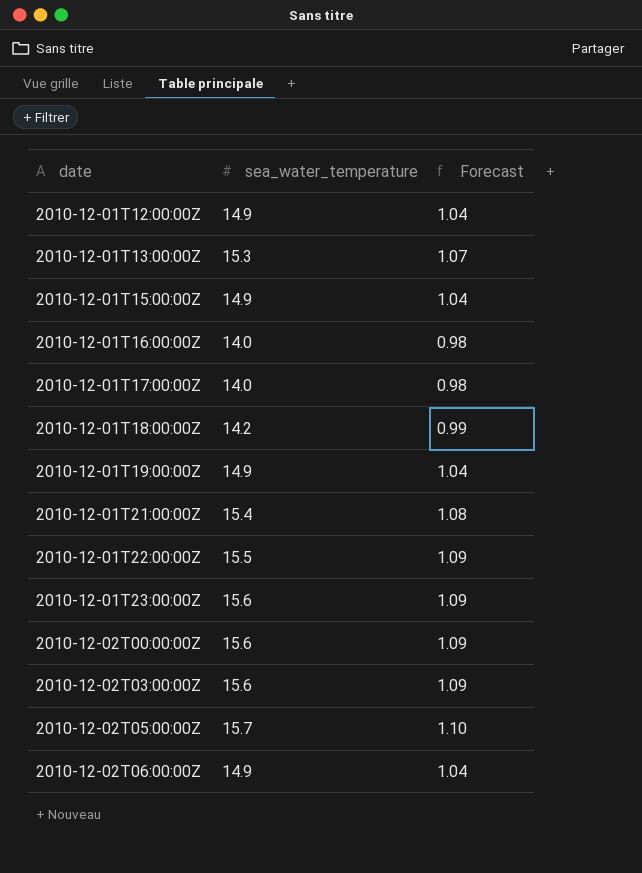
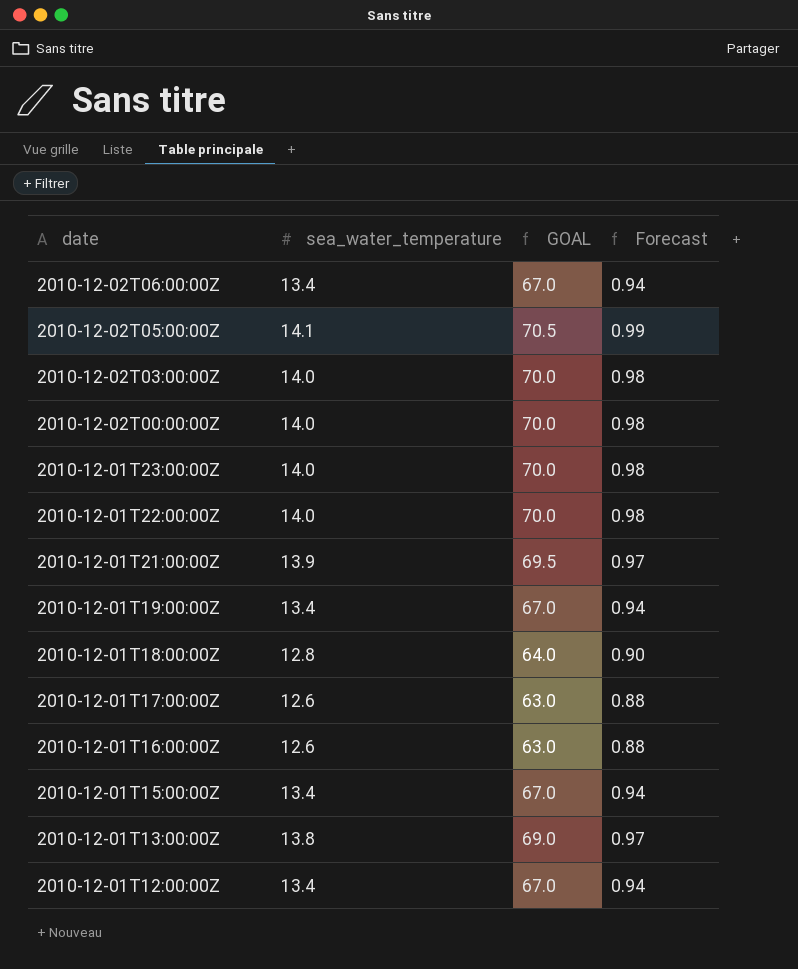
row order: date ascending -> date descending
column GOAL | formula: none -> [sea_water_temperature] * 5
2010-12-02T06:00:00Z | sea_water_temperature: 14.9 -> 13.4
2010-12-02T06:00:00Z | Forecast: 1.04 -> 0.94
2010-12-02T05:00:00Z | sea_water_temperature: 15.7 -> 14.1
2010-12-02T05:00:00Z | Forecast: 1.10 -> 0.99
2010-12-02T03:00:00Z | sea_water_temperature: 15.6 -> 14.0
2010-12-02T03:00:00Z | Forecast: 1.09 -> 0.98
2010-12-02T00:00:00Z | sea_water_temperature: 15.6 -> 14.0
2010-12-02T00:00:00Z | Forecast: 1.09 -> 0.98
2010-12-01T23:00:00Z | sea_water_temperature: 15.6 -> 14.0
2010-12-01T23:00:00Z | Forecast: 1.09 -> 0.98
2010-12-01T22:00:00Z | sea_water_temperature: 15.5 -> 14.0
2010-12-01T22:00:00Z | Forecast: 1.09 -> 0.98
2010-12-01T21:00:00Z | sea_water_temperature: 15.4 -> 13.9
2010-12-01T21:00:00Z | Forecast: 1.08 -> 0.97
2010-12-01T19:00:00Z | sea_water_temperature: 14.9 -> 13.4
2010-12-01T19:00:00Z | Forecast: 1.04 -> 0.94
2010-12-01T18:00:00Z | sea_water_temperature: 14.2 -> 12.8
2010-12-01T18:00:00Z | Forecast: 0.99 -> 0.90
2010-12-01T17:00:00Z | sea_water_temperature: 14.0 -> 12.6
2010-12-01T17:00:00Z | Forecast: 0.98 -> 0.88
2010-12-01T16:00:00Z | sea_water_temperature: 14.0 -> 12.6
2010-12-01T16:00:00Z | Forecast: 0.98 -> 0.88
2010-12-01T15:00:00Z | sea_water_temperature: 14.9 -> 13.4
2010-12-01T15:00:00Z | Forecast: 1.04 -> 0.94
2010-12-01T13:00:00Z | sea_water_temperature: 15.3 -> 13.8
2010-12-01T13:00:00Z | Forecast: 1.07 -> 0.97
2010-12-01T12:00:00Z | sea_water_temperature: 14.9 -> 13.4
2010-12-01T12:00:00Z | Forecast: 1.04 -> 0.94

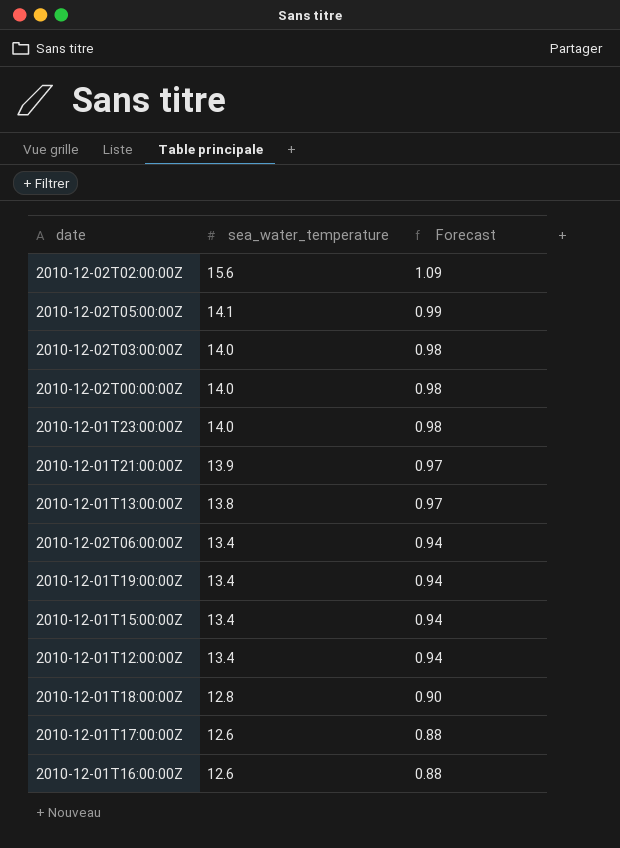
row order: date descending -> sea_water_temperature descending
column GOAL | formula: [sea_water_temperature] * 5 -> none
row 2010-12-01T22:00:00Z: 14.0 | 70.0 | 0.98 -> none
row 2010-12-02T02:00:00Z: none -> 15.6 | 1.09

